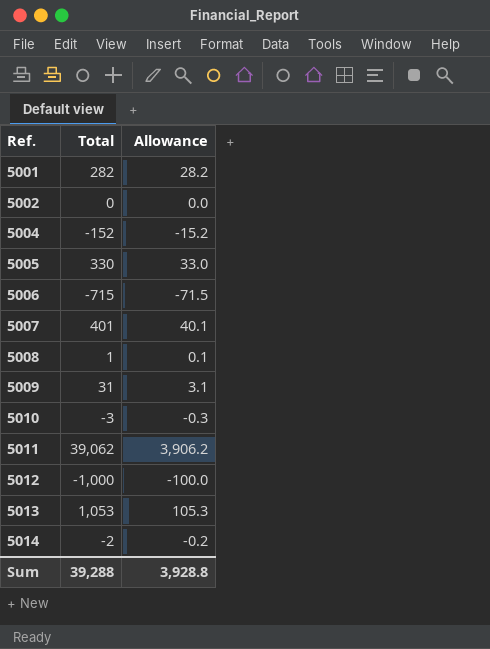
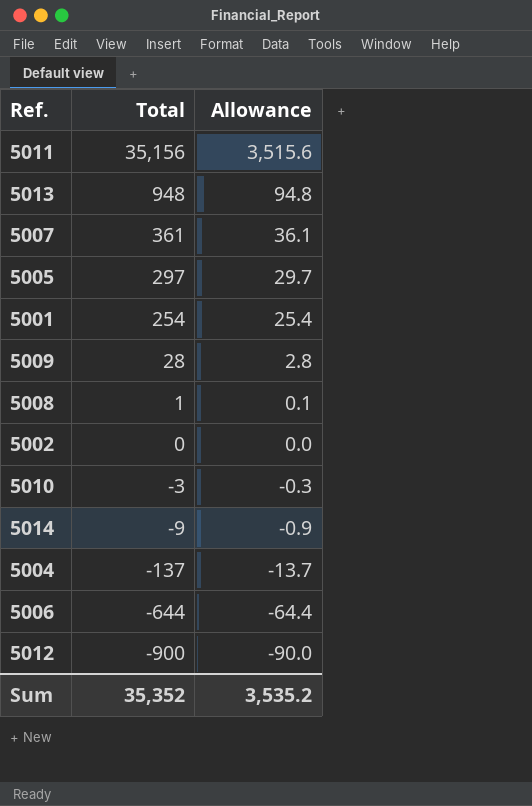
row order: Ref. ascending -> Total descending
5011 | Total: 39,062 -> 35,156
5011 | Allowance: 3,906.2 -> 3,515.6
5013 | Total: 1,053 -> 948
5013 | Allowance: 105.3 -> 94.8
5007 | Total: 401 -> 361
5007 | Allowance: 40.1 -> 36.1
5005 | Total: 330 -> 297
5005 | Allowance: 33.0 -> 29.7
5001 | Total: 282 -> 254
5001 | Allowance: 28.2 -> 25.4
5009 | Total: 31 -> 28
5009 | Allowance: 3.1 -> 2.8
5014 | Total: -2 -> -9
5014 | Allowance: -0.2 -> -0.9
5004 | Total: -152 -> -137
5004 | Allowance: -15.2 -> -13.7
5006 | Total: -715 -> -644
5006 | Allowance: -71.5 -> -64.4
5012 | Total: -1,000 -> -900
5012 | Allowance: -100.0 -> -90.0
Sum | Total: 39,288 -> 35,352
Sum | Allowance: 3,928.8 -> 3,535.2

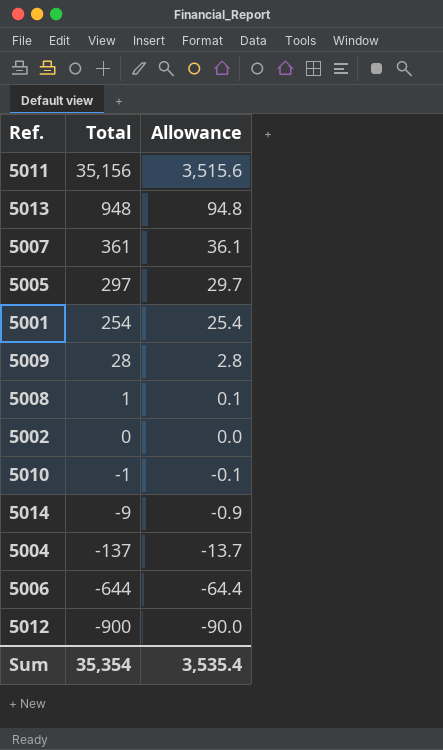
5010 | Total: -3 -> -1
5010 | Allowance: -0.3 -> -0.1
Sum | Total: 35,352 -> 35,354
Sum | Allowance: 3,535.2 -> 3,535.4

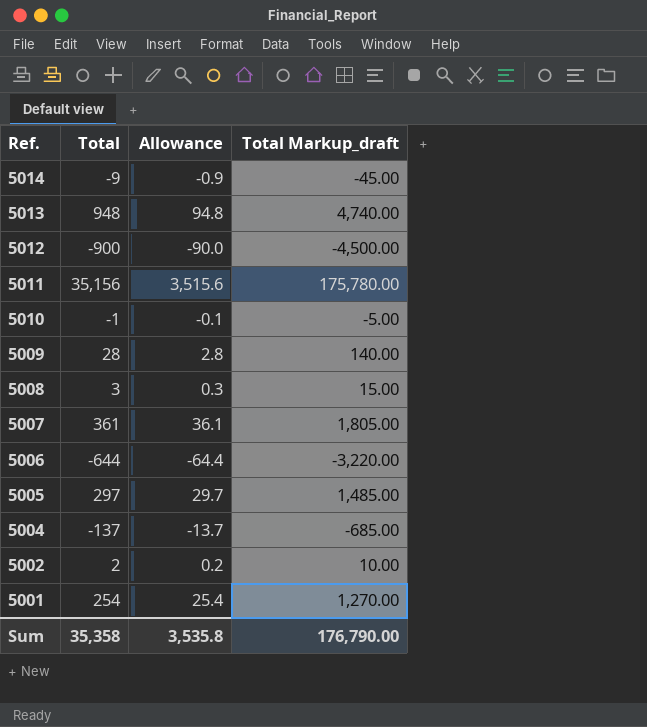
row order: Total descending -> Ref. descending
column Total Markup_draft | formula: none -> [Total] * 5
5008 | Total: 1 -> 3
5008 | Allowance: 0.1 -> 0.3
5002 | Total: 0 -> 2
5002 | Allowance: 0.0 -> 0.2
Sum | Total: 35,354 -> 35,358
Sum | Allowance: 3,535.4 -> 3,535.8

